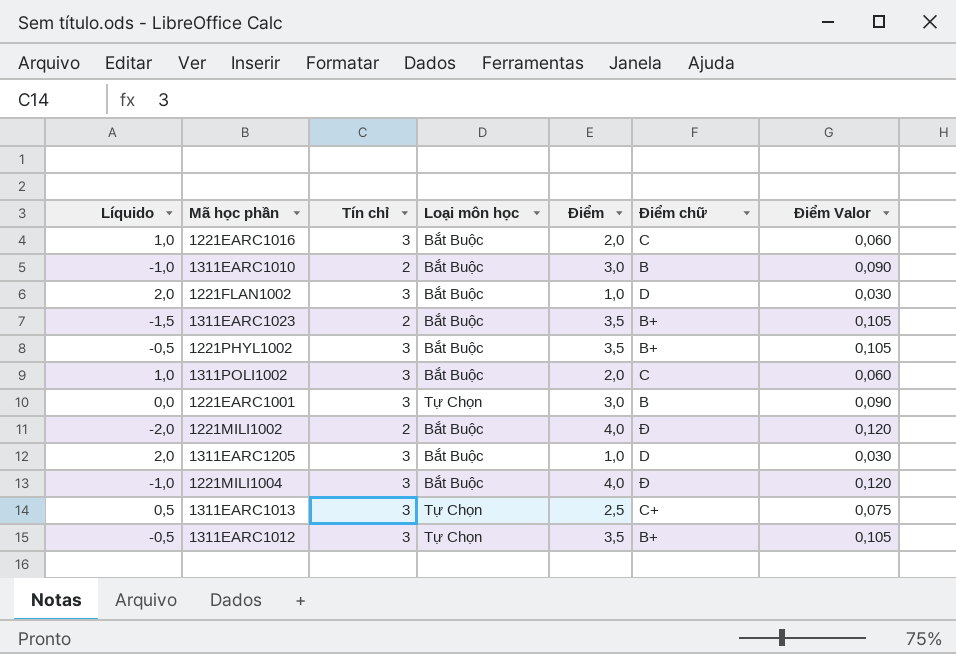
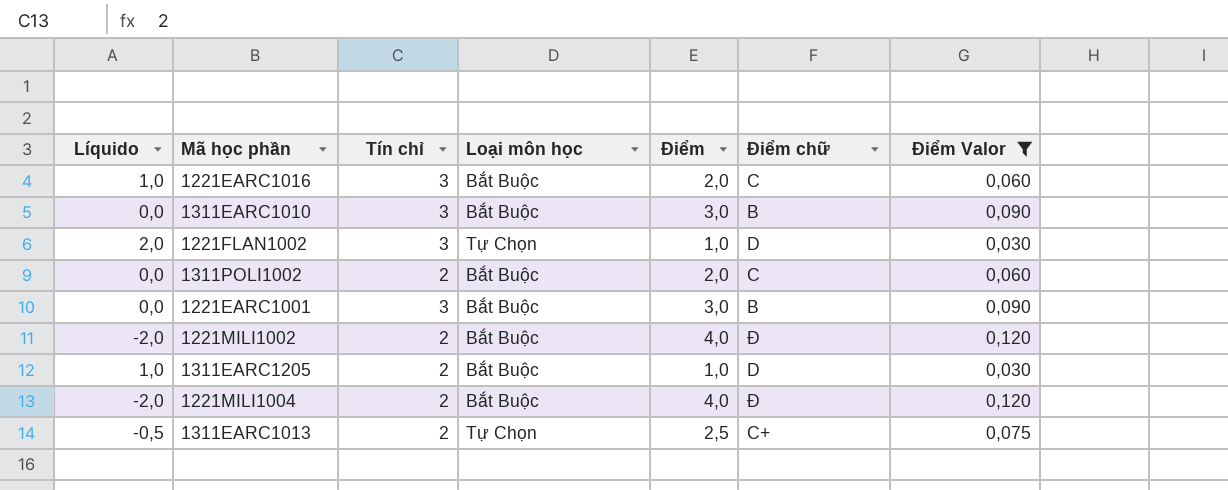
filter: none -> Điểm Valor != 0,105
1311EARC1010 | Líquido: -1,0 -> 0,0
1311EARC1010 | Tín chỉ: 2 -> 3
1221FLAN1002 | Loại môn học: Bắt Buộc -> Tự Chọn
1311POLI1002 | Líquido: 1,0 -> 0,0
1311POLI1002 | Tín chỉ: 3 -> 2
1221EARC1001 | Loại môn học: Tự Chọn -> Bắt Buộc
1311EARC1205 | Líquido: 2,0 -> 1,0
1311EARC1205 | Tín chỉ: 3 -> 2
1221MILI1004 | Líquido: -1,0 -> -2,0
1221MILI1004 | Tín chỉ: 3 -> 2
1311EARC1013 | Líquido: 0,5 -> -0,5
1311EARC1013 | Tín chỉ: 3 -> 2

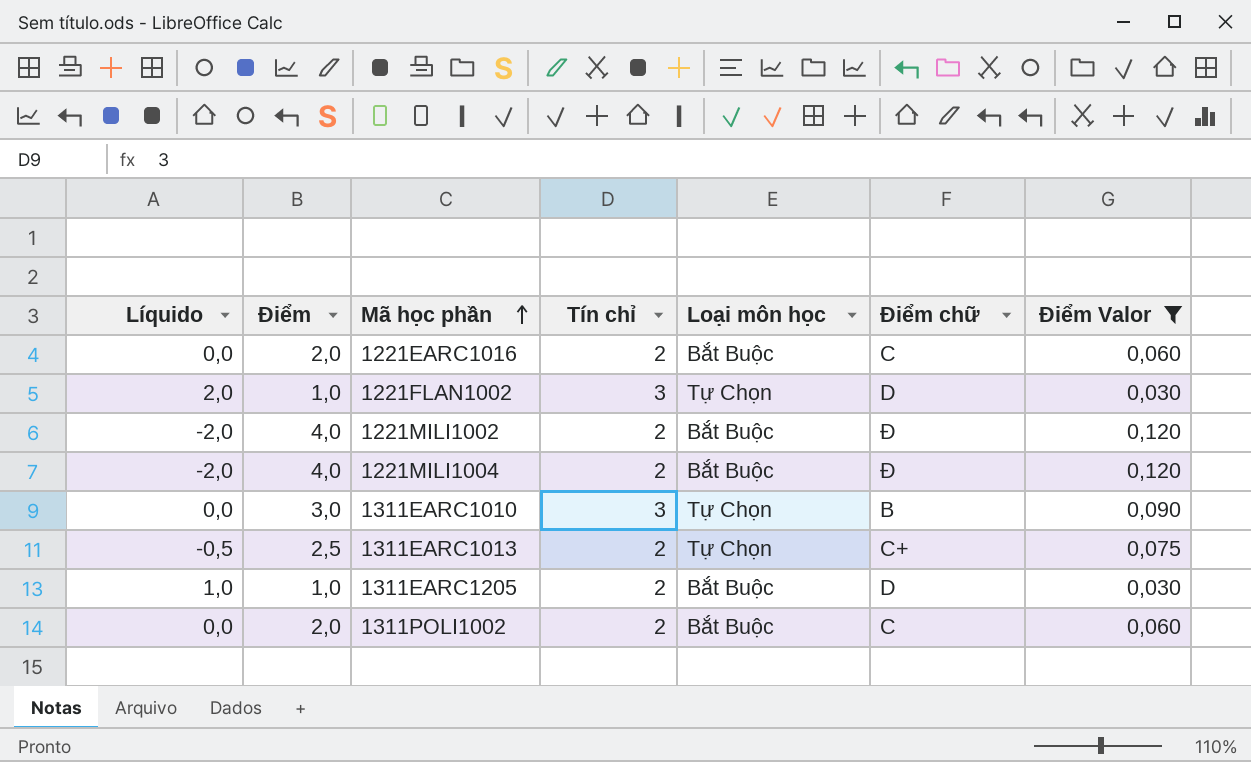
row order: none -> Mã học phần ascending
column Điểm | position: 5 -> 2
row 1221EARC1001: 0,0 | 3 | Bắt Buộc | 3,0 | B | 0,090 -> none
1221EARC1016 | Líquido: 1,0 -> 0,0
1221EARC1016 | Tín chỉ: 3 -> 2
1311EARC1010 | Loại môn học: Bắt Buộc -> Tự Chọn

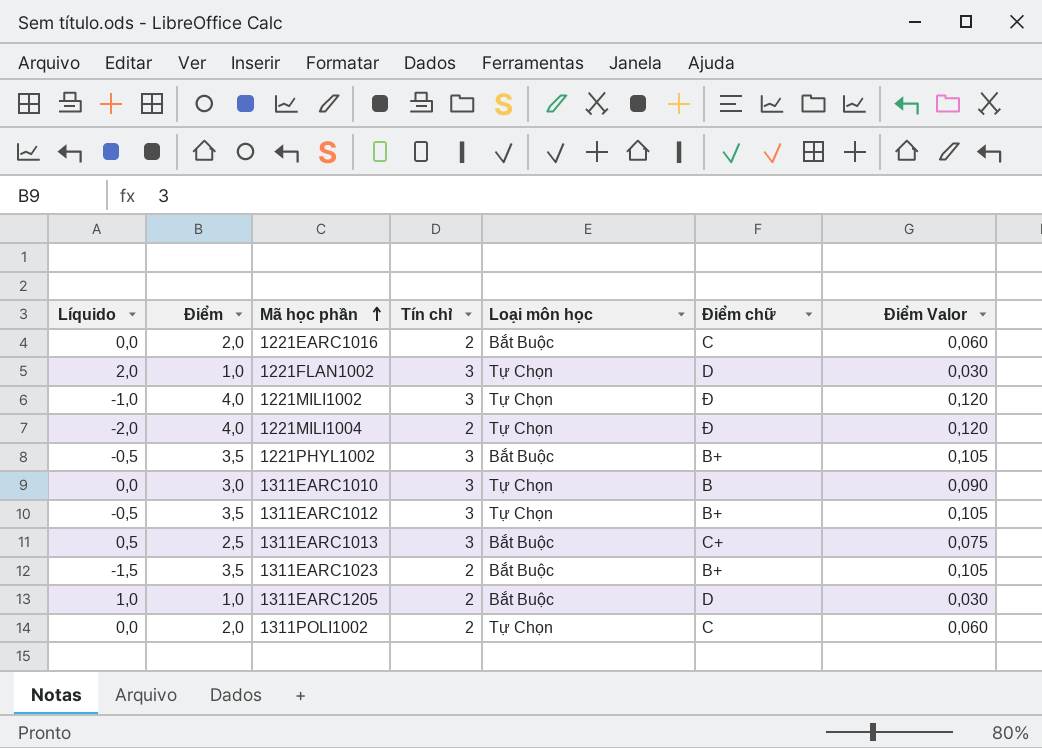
filter: Điểm Valor != 0,105 -> none
1221MILI1002 | Líquido: -2,0 -> -1,0
1221MILI1002 | Tín chỉ: 2 -> 3
1221MILI1002 | Loại môn học: Bắt Buộc -> Tự Chọn
1221MILI1004 | Loại môn học: Bắt Buộc -> Tự Chọn
1311EARC1013 | Líquido: -0,5 -> 0,5
1311EARC1013 | Tín chỉ: 2 -> 3
1311EARC1013 | Loại môn học: Tự Chọn -> Bắt Buộc
1311POLI1002 | Loại môn học: Bắt Buộc -> Tự Chọn

